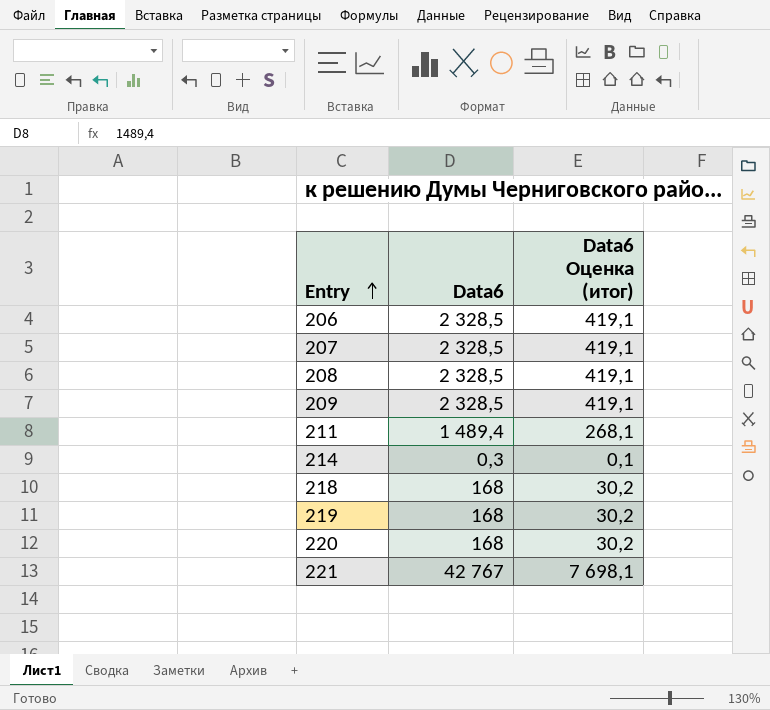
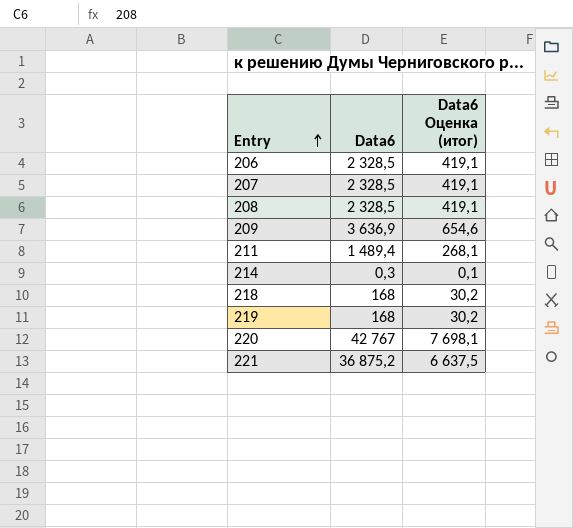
209 | Data6: 2 328,5 -> 3 636,9
209 | Data6 Оценка (итог): 419,1 -> 654,6
220 | Data6: 168 -> 42 767
220 | Data6 Оценка (итог): 30,2 -> 7 698,1
221 | Data6: 42 767 -> 36 875,2
221 | Data6 Оценка (итог): 7 698,1 -> 6 637,5

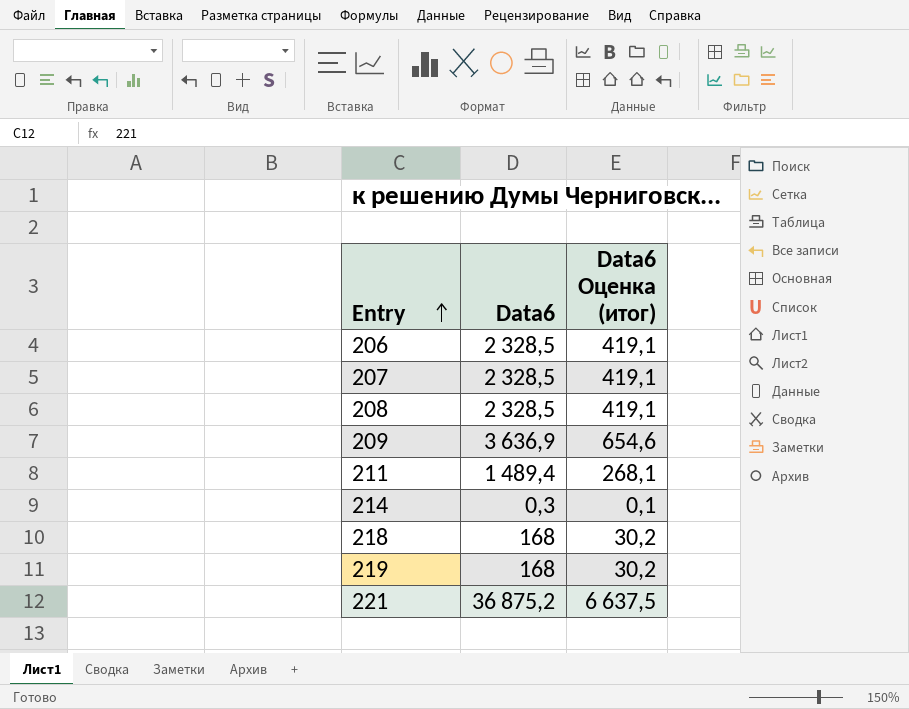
row 220: 42 767 | 7 698,1 -> none

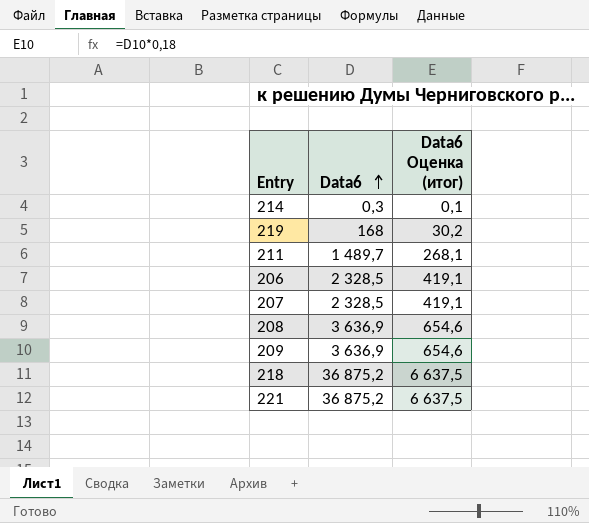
row order: Entry ascending -> Data6 ascending
211 | Data6: 1 489,4 -> 1 489,7
208 | Data6: 2 328,5 -> 3 636,9
208 | Data6 Оценка (итог): 419,1 -> 654,6
218 | Data6: 168 -> 36 875,2
218 | Data6 Оценка (итог): 30,2 -> 6 637,5

